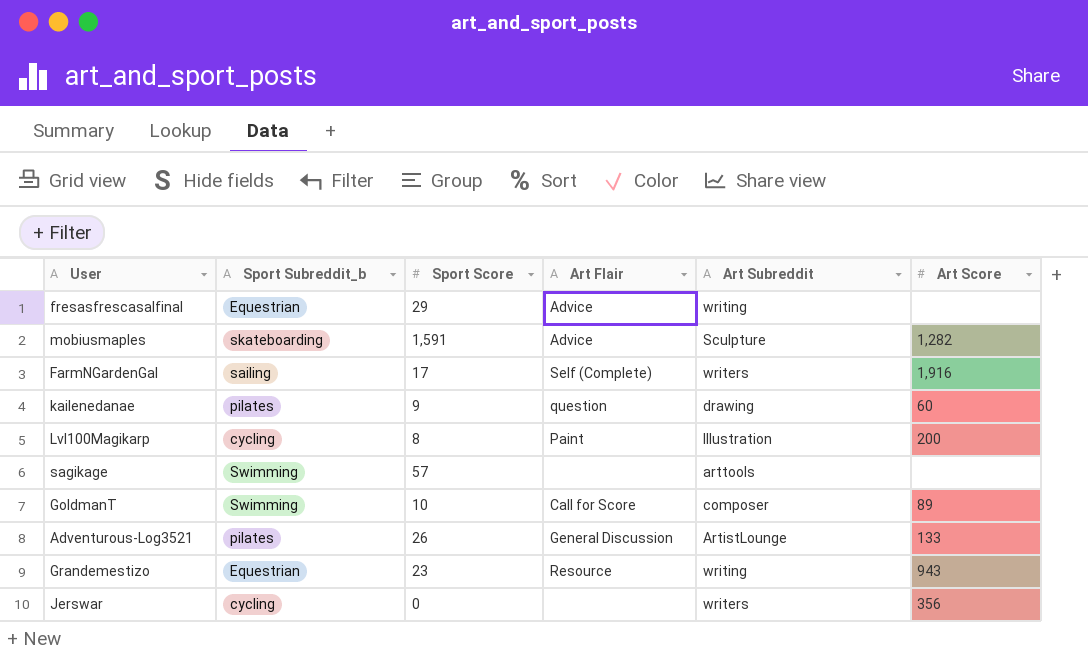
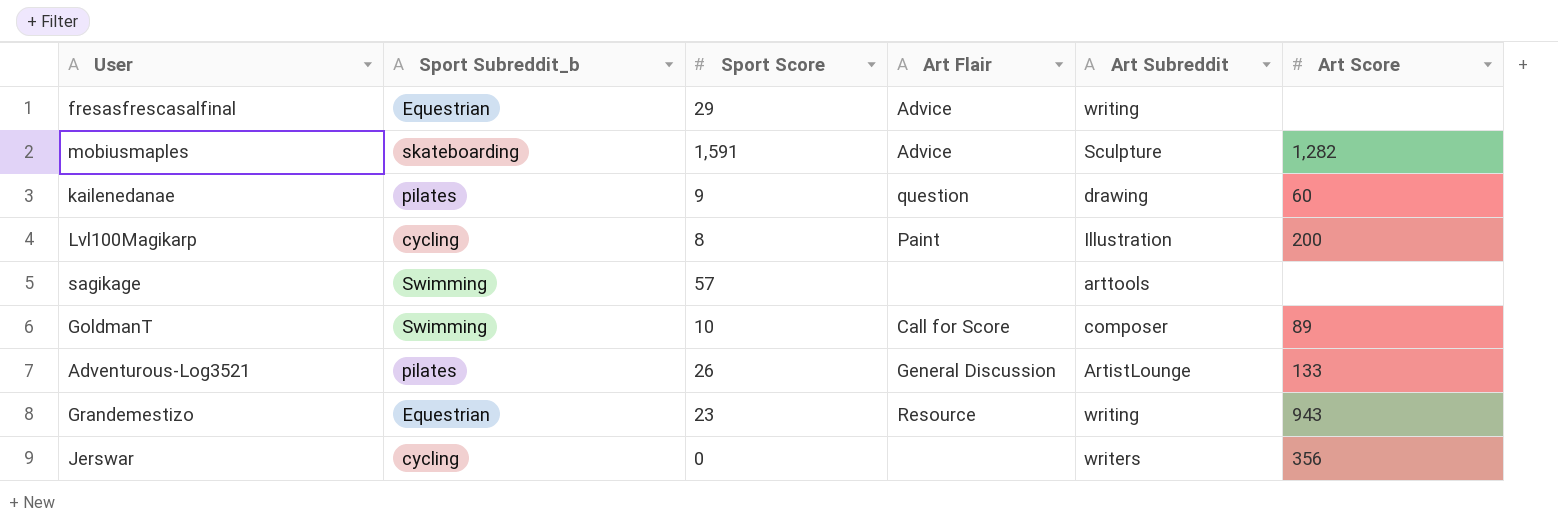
row FarmNGardenGal: sailing | 17 | Self (Complete) | writers | 1,916 -> none

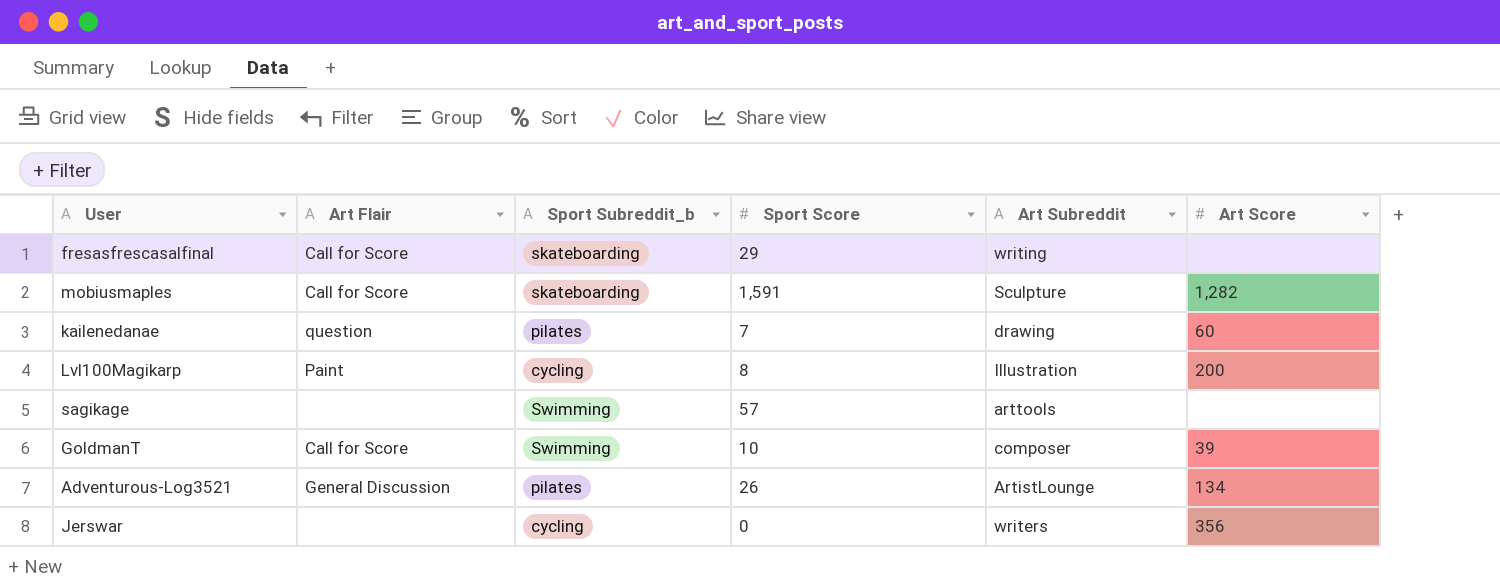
column Art Flair | position: 4 -> 2
row Grandemestizo: Equestrian | 23 | Resource | writing | 943 -> none
fresasfrescasalfinal | Art Flair: Advice -> Call for Score
fresasfrescasalfinal | Sport Subreddit_b: Equestrian -> skateboarding
mobiusmaples | Art Flair: Advice -> Call for Score
kailenedanae | Sport Score: 9 -> 7
GoldmanT | Art Score: 89 -> 39
Adventurous-Log3521 | Art Score: 133 -> 134

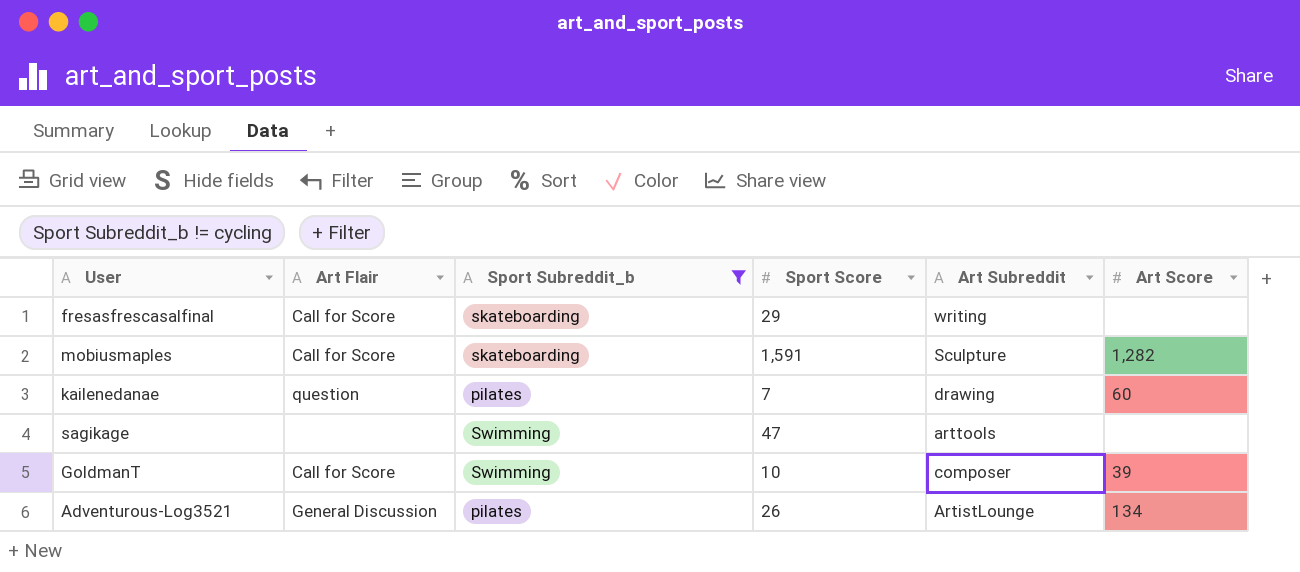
filter: none -> Sport Subreddit_b != cycling
sagikage | Sport Score: 57 -> 47

